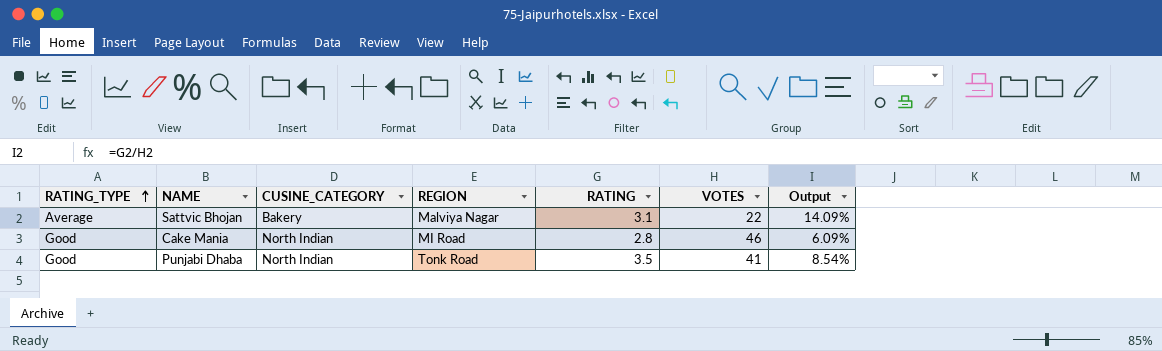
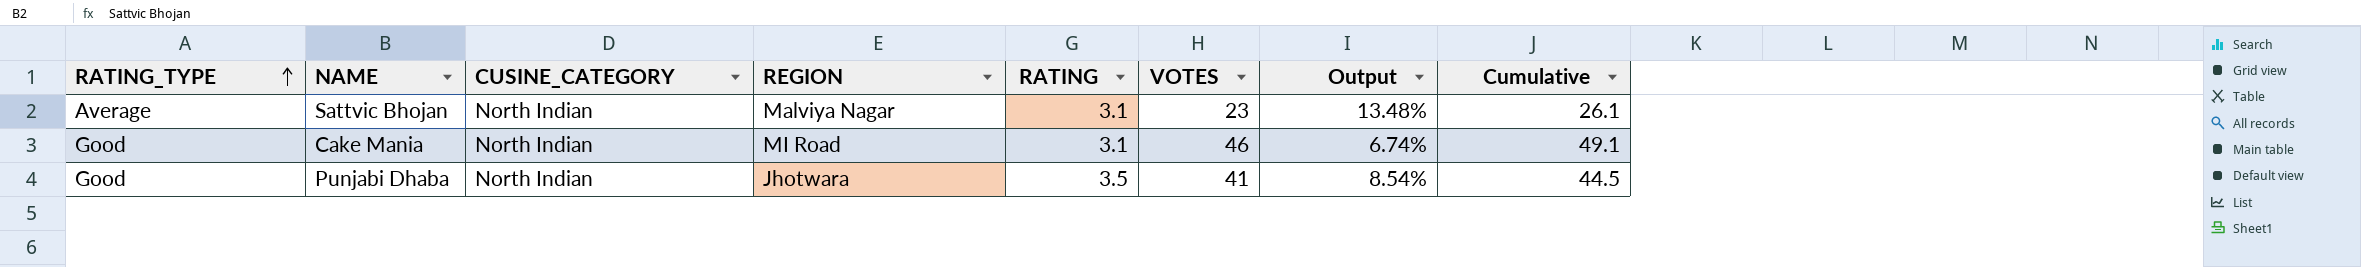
column Cumulative | formula: none -> [RATING] + [VOTES]
Sattvic Bhojan | CUSINE_CATEGORY: Bakery -> North Indian
Sattvic Bhojan | VOTES: 22 -> 23
Sattvic Bhojan | Output: 14.09% -> 13.48%
Cake Mania | RATING: 2.8 -> 3.1
Cake Mania | Output: 6.09% -> 6.74%
Punjabi Dhaba | REGION: Tonk Road -> Jhotwara

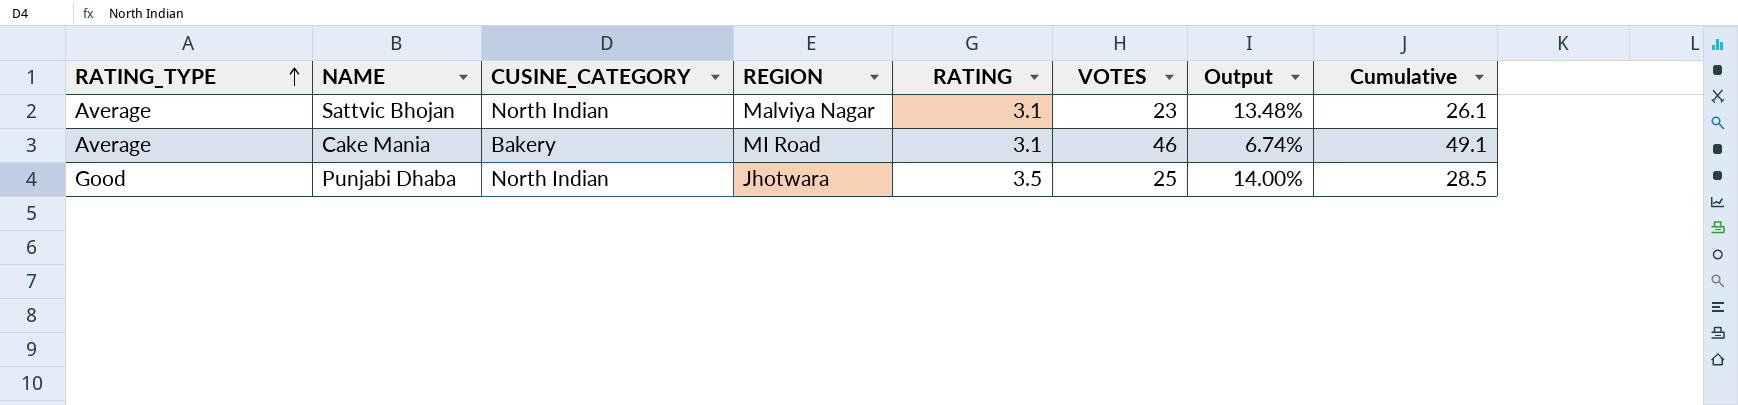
Cake Mania | RATING_TYPE: Good -> Average
Cake Mania | CUSINE_CATEGORY: North Indian -> Bakery
Punjabi Dhaba | VOTES: 41 -> 25
Punjabi Dhaba | Output: 8.54% -> 14.00%
Punjabi Dhaba | Cumulative: 44.5 -> 28.5

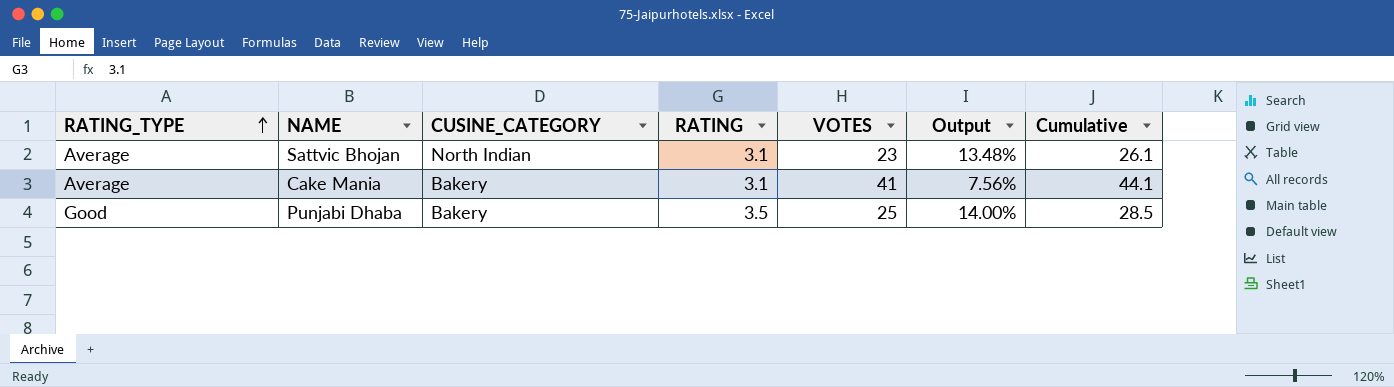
column REGION | position: 4 -> none
Cake Mania | VOTES: 46 -> 41
Cake Mania | Output: 6.74% -> 7.56%
Cake Mania | Cumulative: 49.1 -> 44.1
Punjabi Dhaba | CUSINE_CATEGORY: North Indian -> Bakery

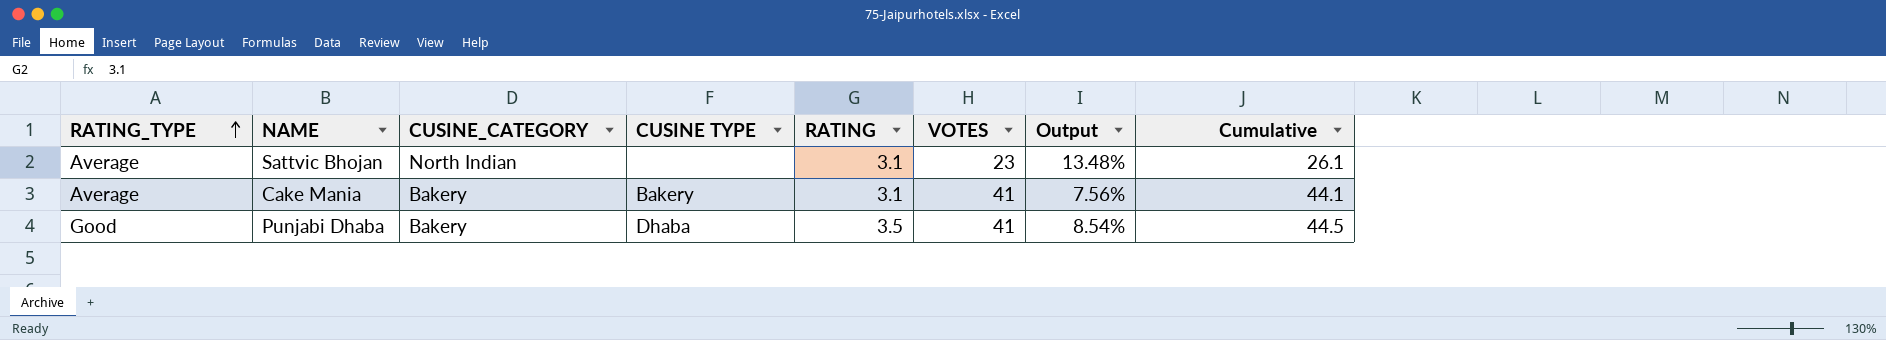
column CUSINE TYPE | position: none -> 4
Punjabi Dhaba | VOTES: 25 -> 41
Punjabi Dhaba | Output: 14.00% -> 8.54%
Punjabi Dhaba | Cumulative: 28.5 -> 44.5

